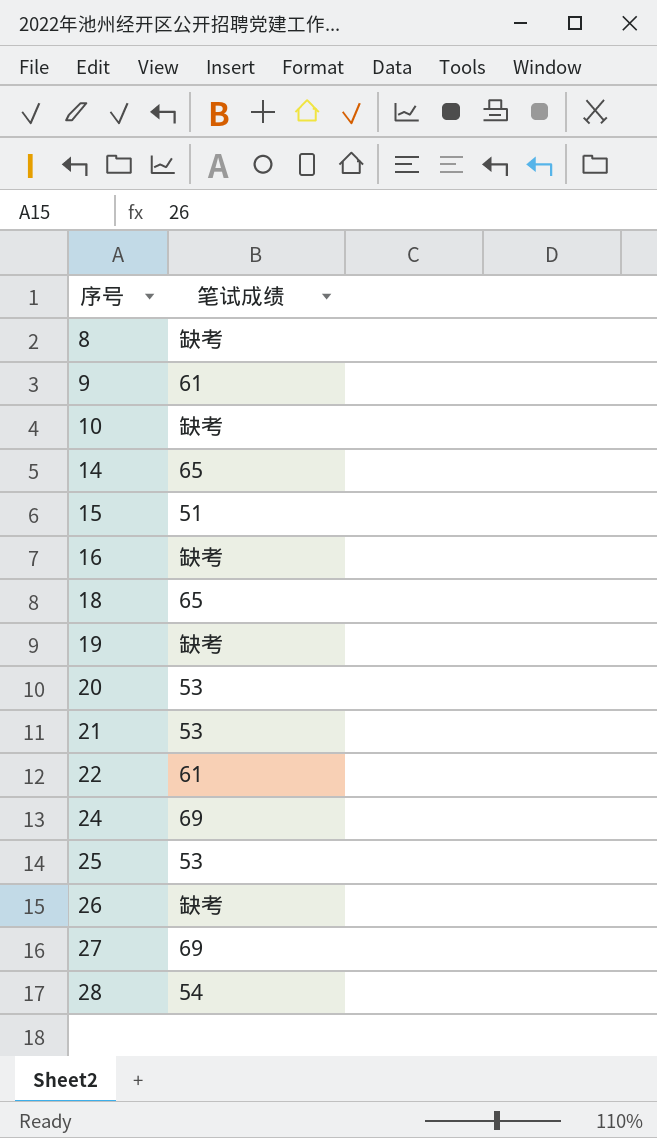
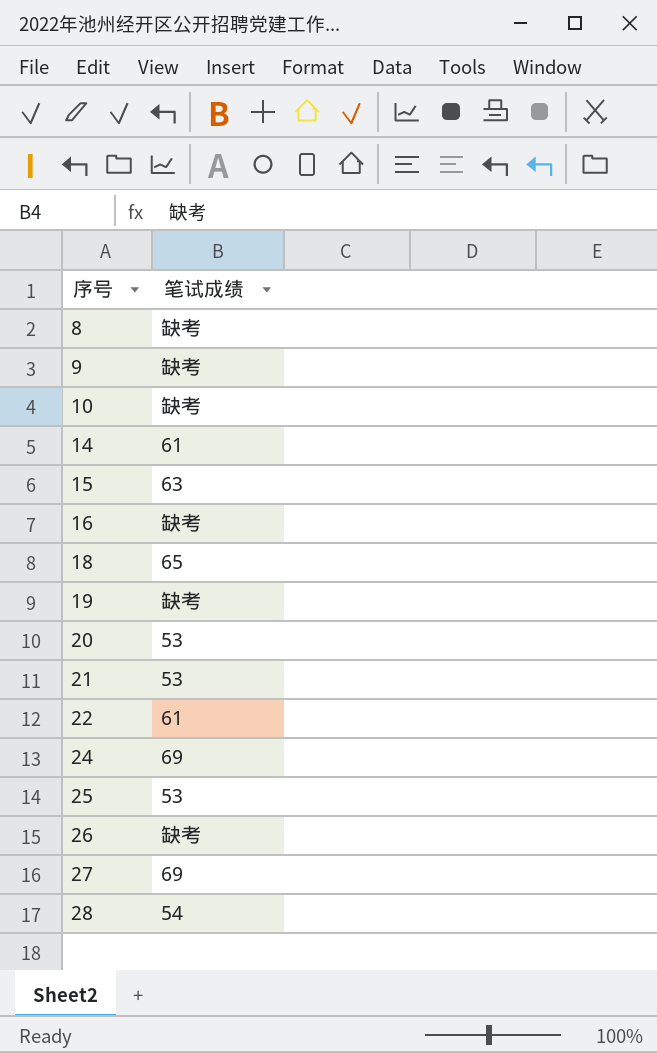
9 | 笔试成绩: 61 -> 缺考
14 | 笔试成绩: 65 -> 61
15 | 笔试成绩: 51 -> 63

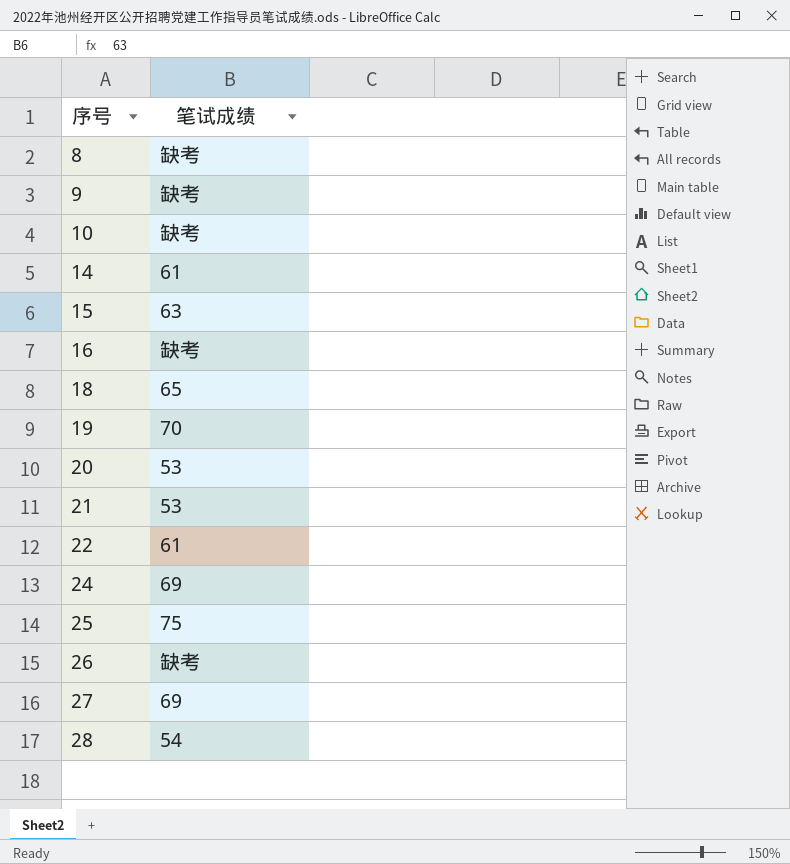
19 | 笔试成绩: 缺考 -> 70
25 | 笔试成绩: 53 -> 75

